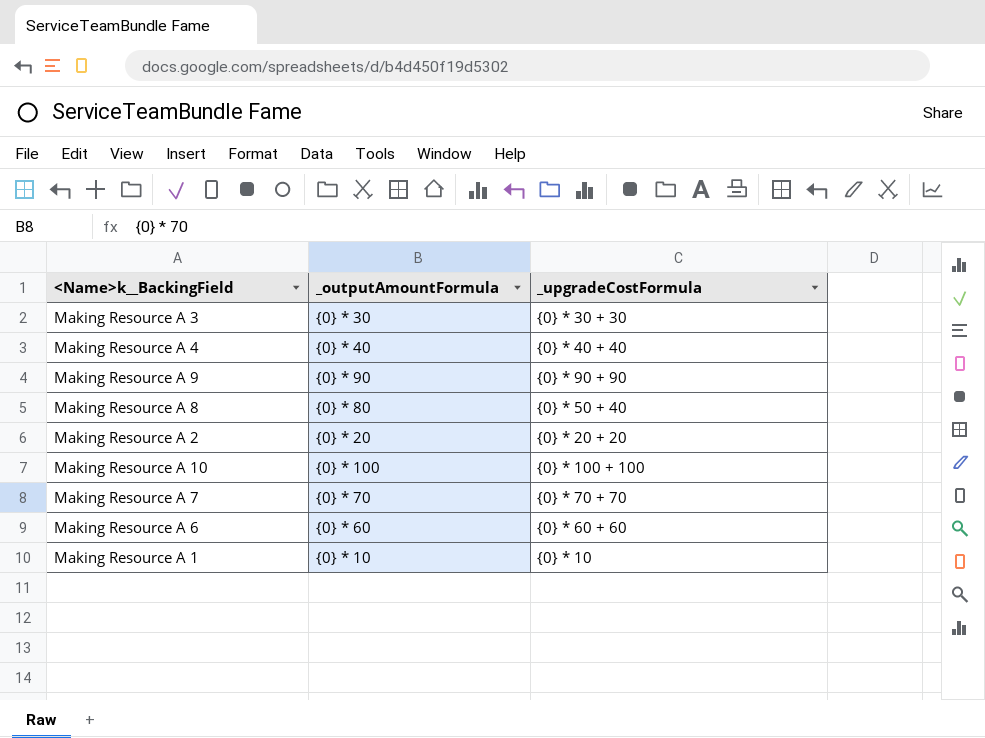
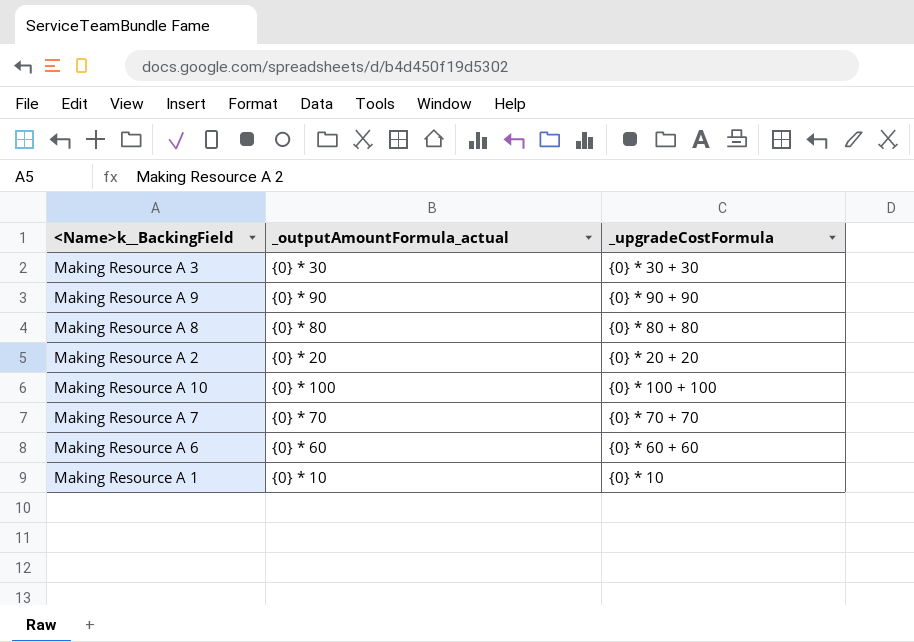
column name: _outputAmountFormula -> _outputAmountFormula_actual
row Making Resource A 4: {0} * 40 | {0} * 40 + 40 -> none
Making Resource A 8 | _upgradeCostFormula: {0} * 50 + 40 -> {0} * 80 + 80

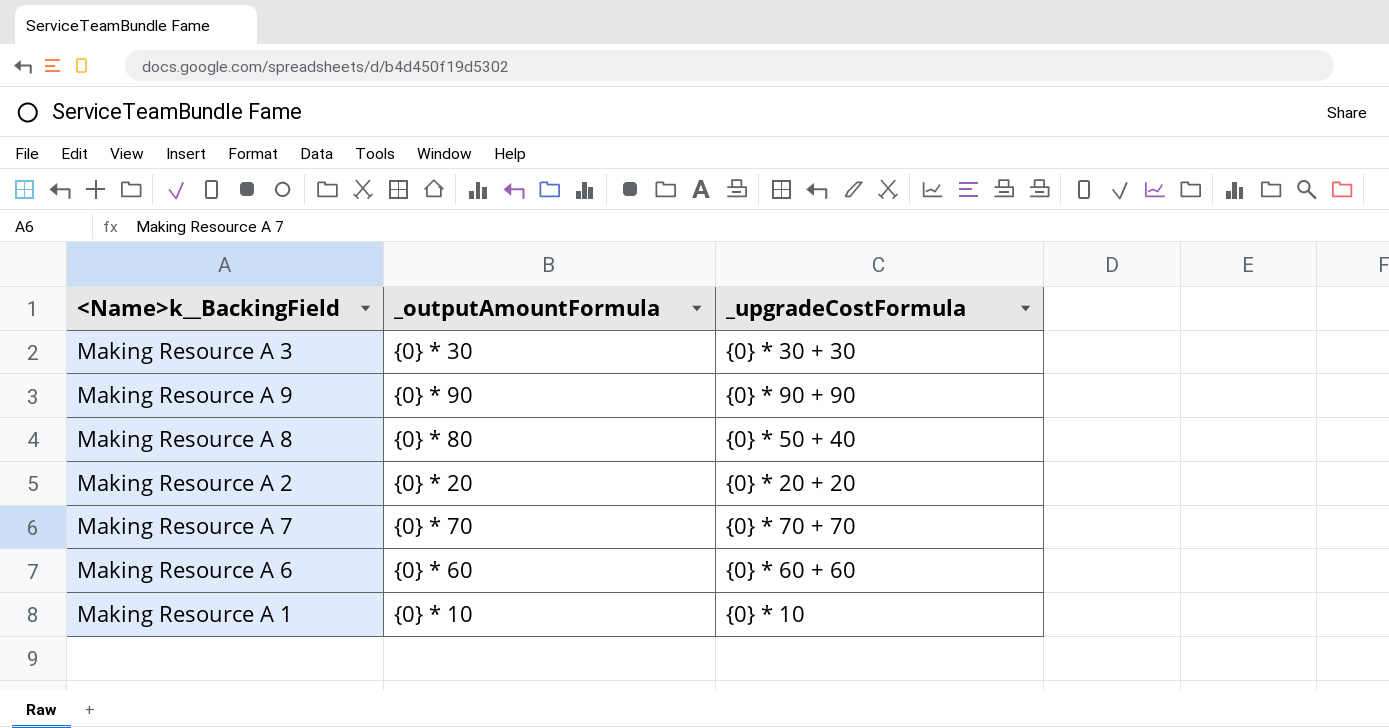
column name: _outputAmountFormula_actual -> _outputAmountFormula
row Making Resource A 10: {0} * 100 | {0} * 100 + 100 -> none
Making Resource A 8 | _upgradeCostFormula: {0} * 80 + 80 -> {0} * 50 + 40

